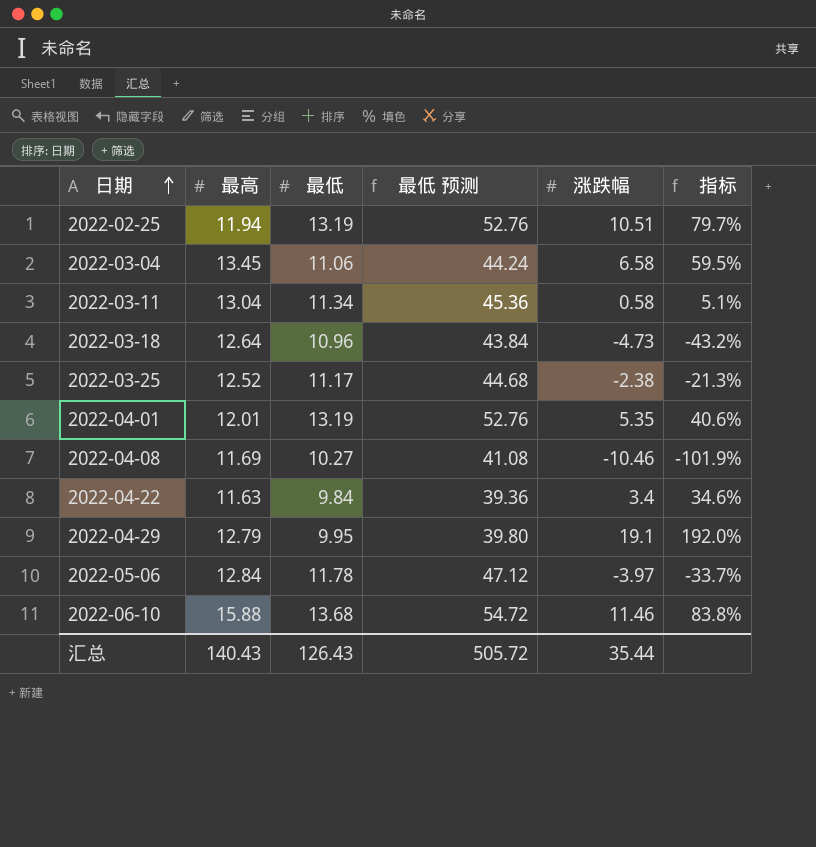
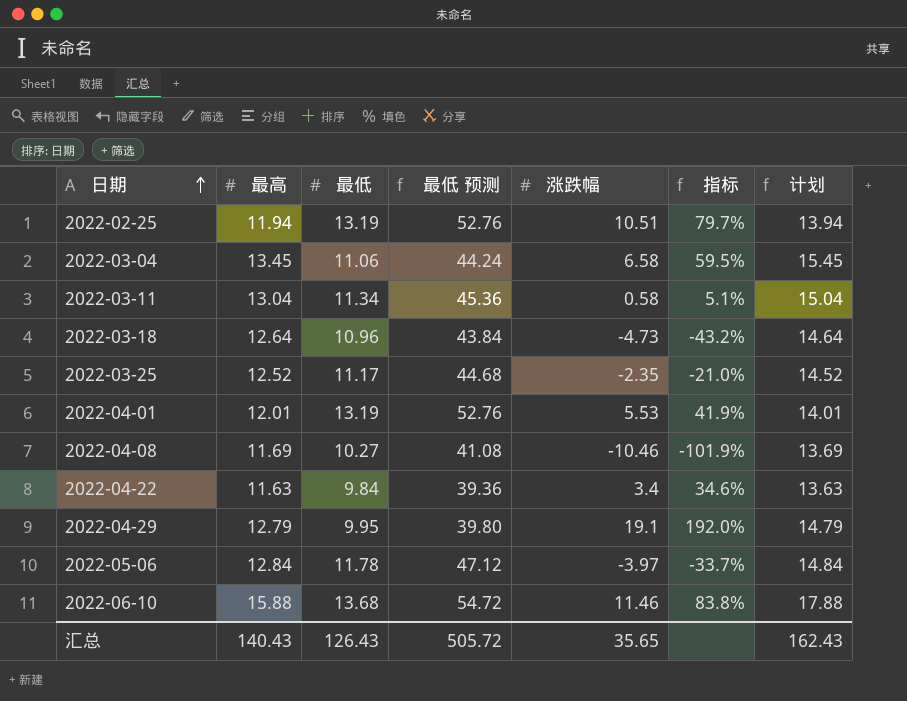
column 计划 | formula: none -> [最高] + 2
2022-03-25 | 涨跌幅: -2.38 -> -2.35
2022-03-25 | 指标: -21.3% -> -21.0%
2022-04-01 | 涨跌幅: 5.35 -> 5.53
2022-04-01 | 指标: 40.6% -> 41.9%
汇总 | 涨跌幅: 35.44 -> 35.65

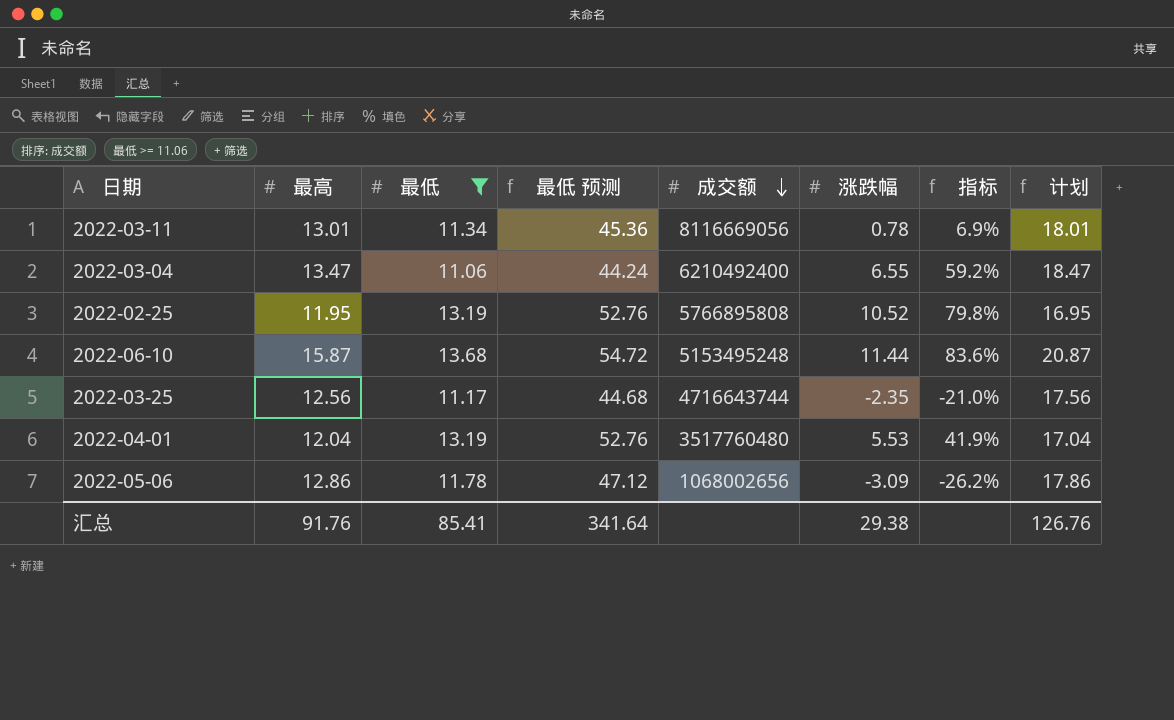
filter: none -> 最低 >= 11.06
row order: 日期 ascending -> 成交额 descending
column 成交额 | position: none -> 5
column 计划 | formula: [最高] + 2 -> [最高] + 5
2022-03-11 | 最高: 13.04 -> 13.01
2022-03-11 | 涨跌幅: 0.58 -> 0.78
2022-03-11 | 指标: 5.1% -> 6.9%
2022-03-04 | 最高: 13.45 -> 13.47
2022-03-04 | 涨跌幅: 6.58 -> 6.55
2022-03-04 | 指标: 59.5% -> 59.2%
2022-02-25 | 最高: 11.94 -> 11.95
2022-02-25 | 涨跌幅: 10.51 -> 10.52
2022-02-25 | 指标: 79.7% -> 79.8%
2022-06-10 | 最高: 15.88 -> 15.87
2022-06-10 | 涨跌幅: 11.46 -> 11.44
2022-06-10 | 指标: 83.8% -> 83.6%
2022-03-25 | 最高: 12.52 -> 12.56
2022-04-01 | 最高: 12.01 -> 12.04
2022-05-06 | 最高: 12.84 -> 12.86
2022-05-06 | 涨跌幅: -3.97 -> -3.09
2022-05-06 | 指标: -33.7% -> -26.2%
汇总 | 最高: 140.43 -> 91.76
汇总 | 最低: 126.43 -> 85.41
汇总 | 最低 预测: 505.72 -> 341.64
汇总 | 涨跌幅: 35.65 -> 29.38
汇总 | 计划: 162.43 -> 126.76

